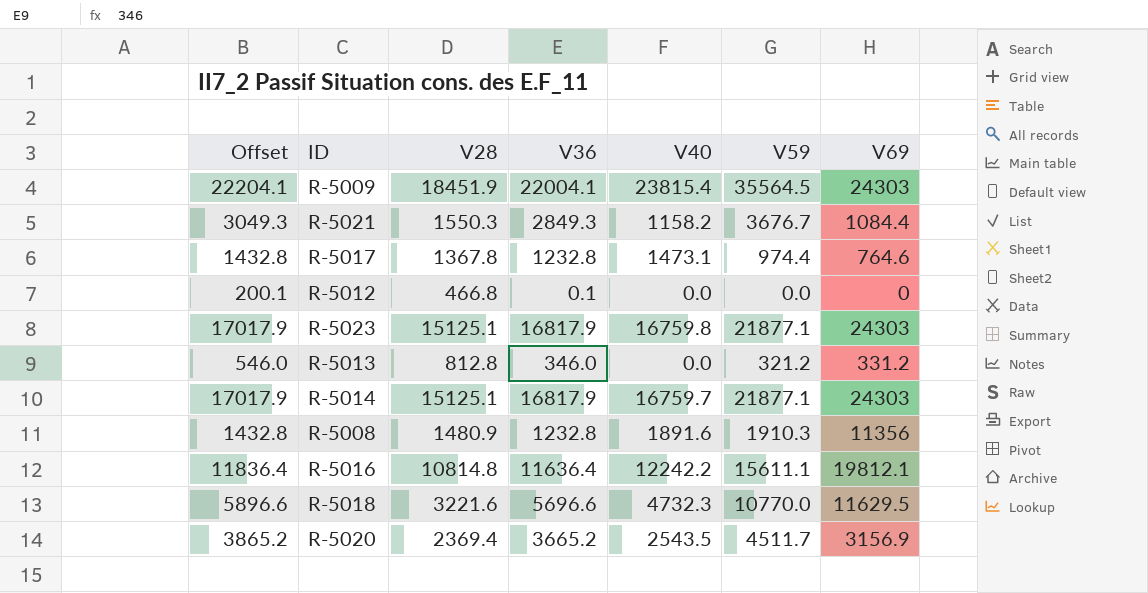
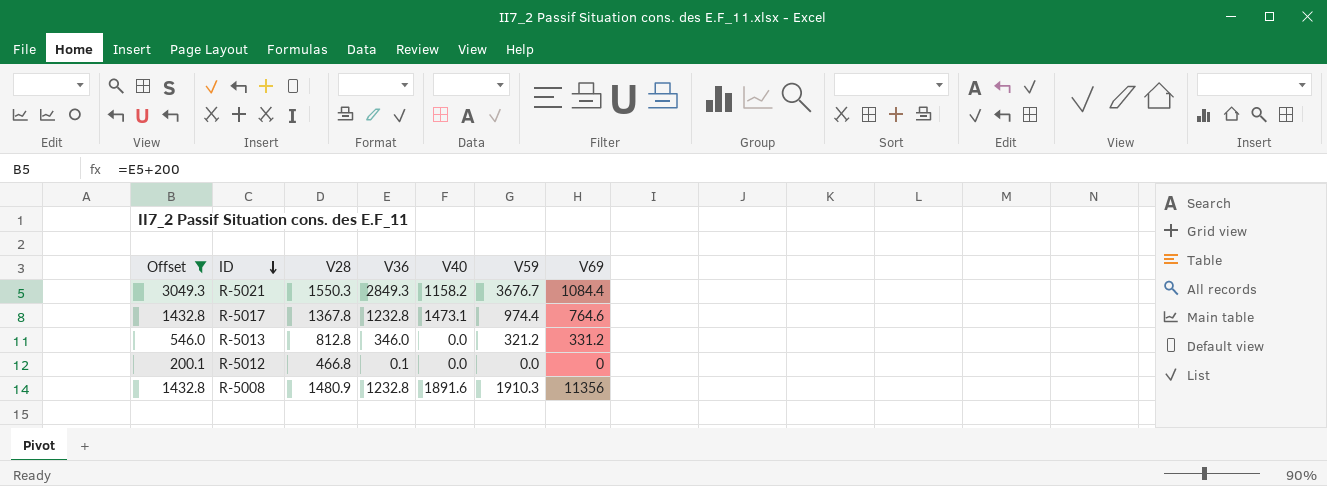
filter: none -> Offset <= 3049.3
row order: none -> ID descending

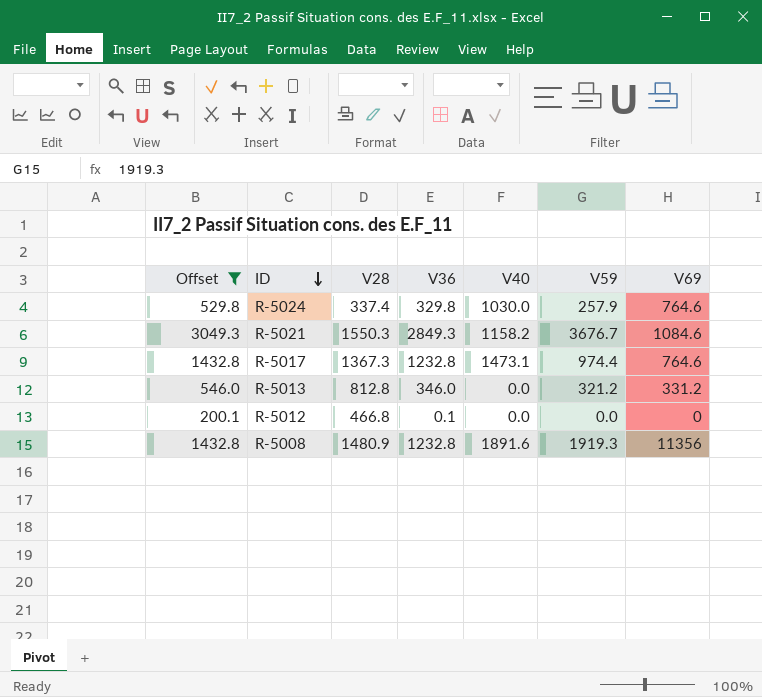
row R-5024: none -> 529.8 | 337.4 | 329.8 | 1030.0 | 257.9 | 764.6
R-5021 | V69: 1084.4 -> 1084.6
R-5017 | V28: 1367.8 -> 1367.3
R-5008 | V59: 1910.3 -> 1919.3

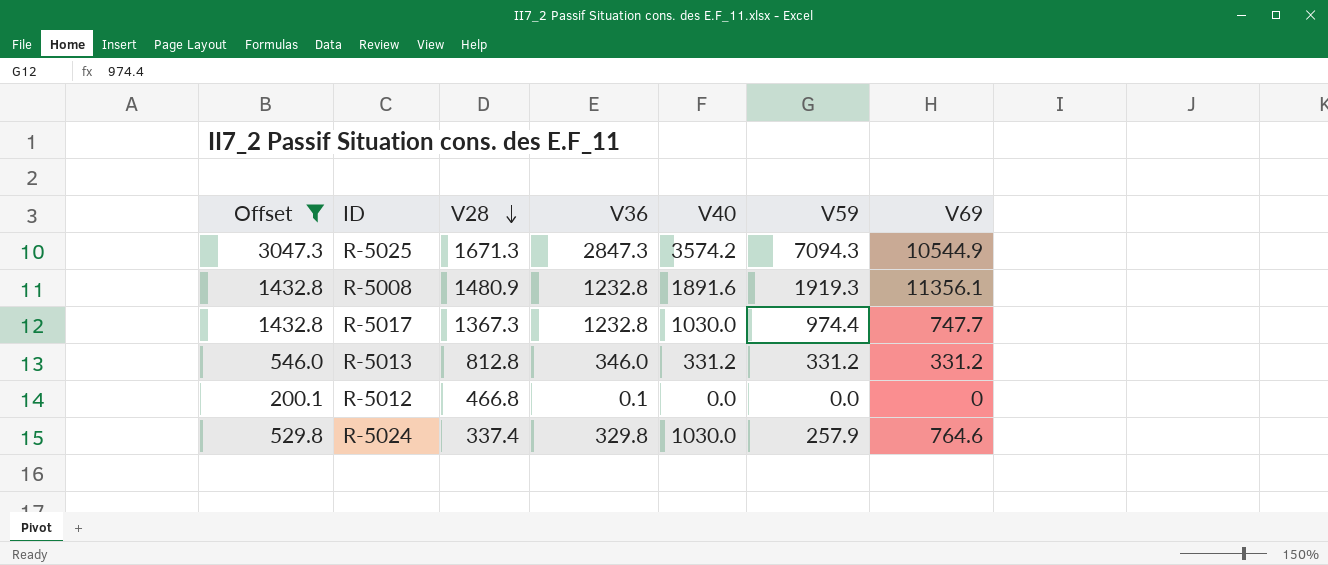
row order: ID descending -> V28 descending
row R-5021: 3049.3 | 1550.3 | 2849.3 | 1158.2 | 3676.7 | 1084.6 -> none
row R-5025: none -> 3047.3 | 1671.3 | 2847.3 | 3574.2 | 7094.3 | 10544.9
R-5008 | V69: 11356 -> 11356.1
R-5017 | V40: 1473.1 -> 1030.0
R-5017 | V69: 764.6 -> 747.7
R-5013 | V40: 0.0 -> 331.2
R-5013 | V59: 321.2 -> 331.2

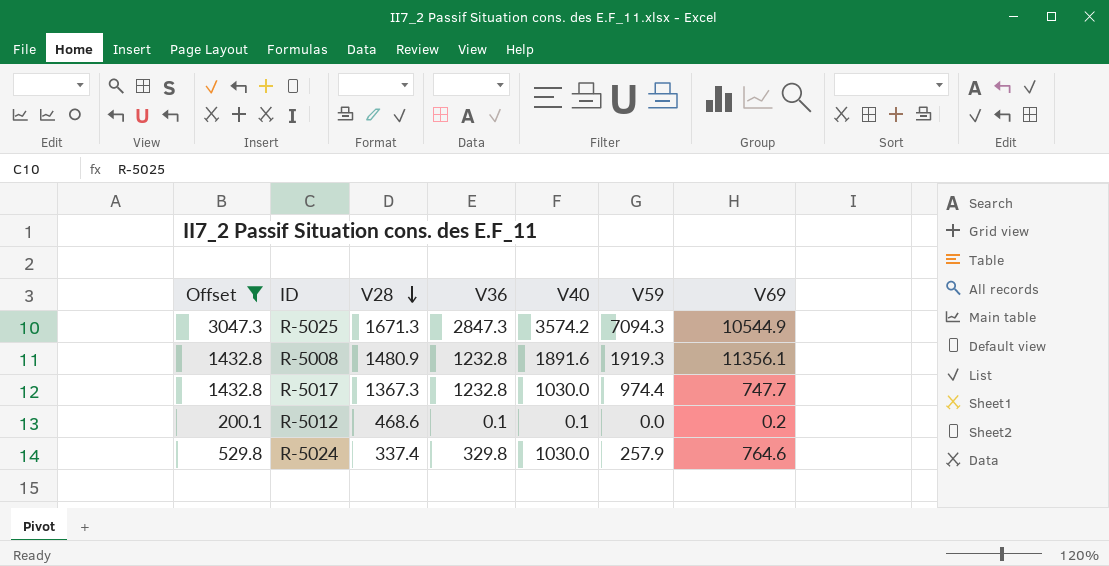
row R-5013: 546.0 | 812.8 | 346.0 | 331.2 | 331.2 | 331.2 -> none
R-5012 | V28: 466.8 -> 468.6
R-5012 | V40: 0.0 -> 0.1
R-5012 | V69: 0 -> 0.2

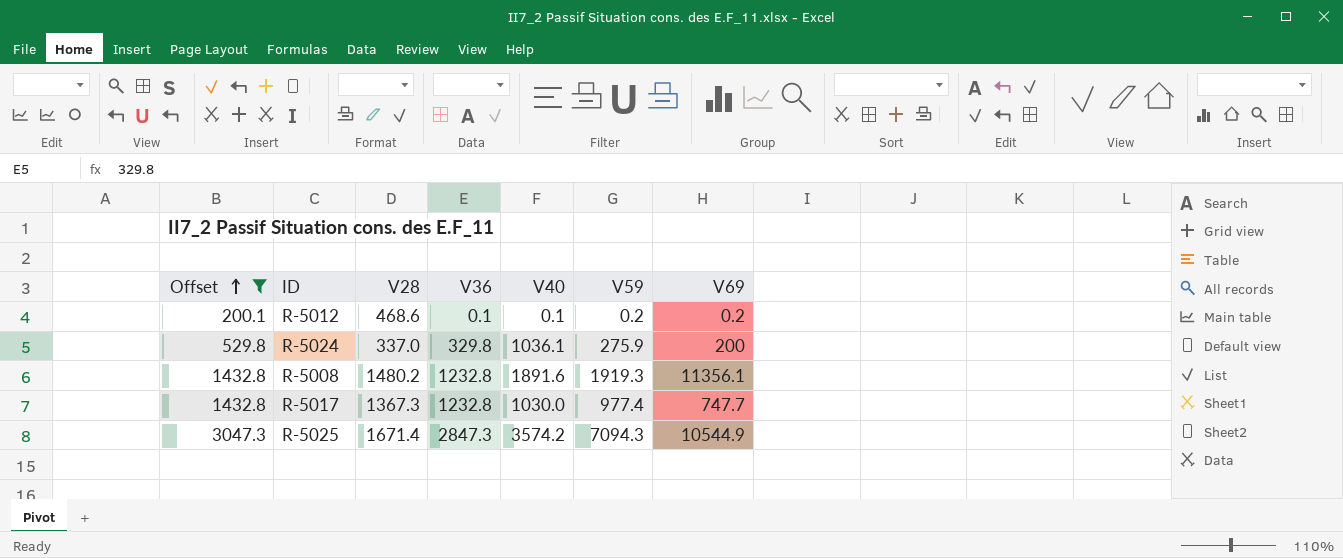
row order: V28 descending -> Offset ascending
R-5012 | V59: 0.0 -> 0.2
R-5024 | V28: 337.4 -> 337.0
R-5024 | V40: 1030.0 -> 1036.1
R-5024 | V59: 257.9 -> 275.9
R-5024 | V69: 764.6 -> 200
R-5008 | V28: 1480.9 -> 1480.2
R-5017 | V59: 974.4 -> 977.4
R-5025 | V28: 1671.3 -> 1671.4

